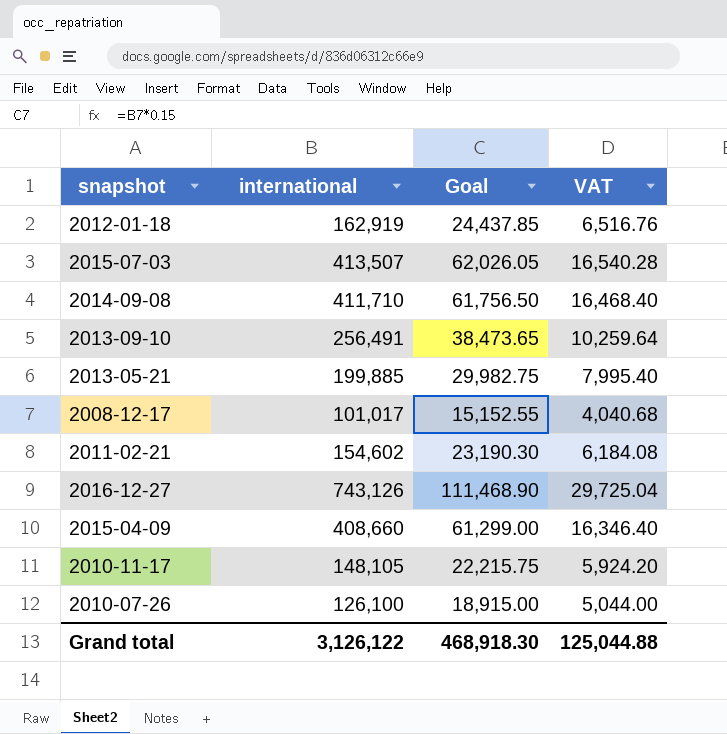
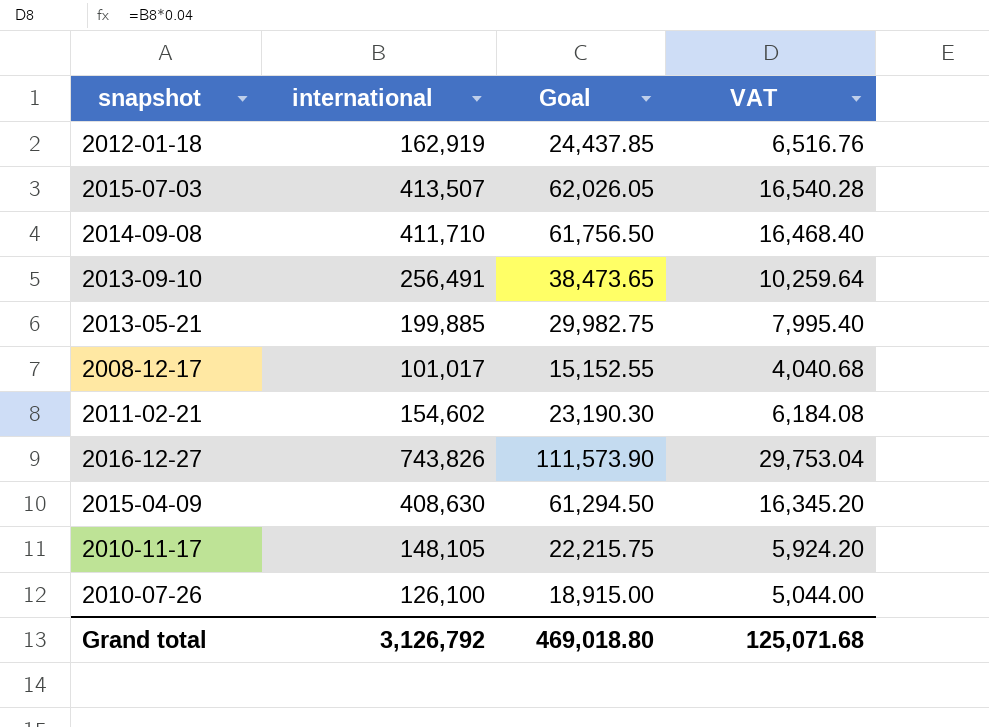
2016-12-27 | international: 743,126 -> 743,826
2016-12-27 | Goal: 111,468.90 -> 111,573.90
2016-12-27 | VAT: 29,725.04 -> 29,753.04
2015-04-09 | international: 408,660 -> 408,630
2015-04-09 | Goal: 61,299.00 -> 61,294.50
2015-04-09 | VAT: 16,346.40 -> 16,345.20
Grand total | international: 3,126,122 -> 3,126,792
Grand total | Goal: 468,918.30 -> 469,018.80
Grand total | VAT: 125,044.88 -> 125,071.68

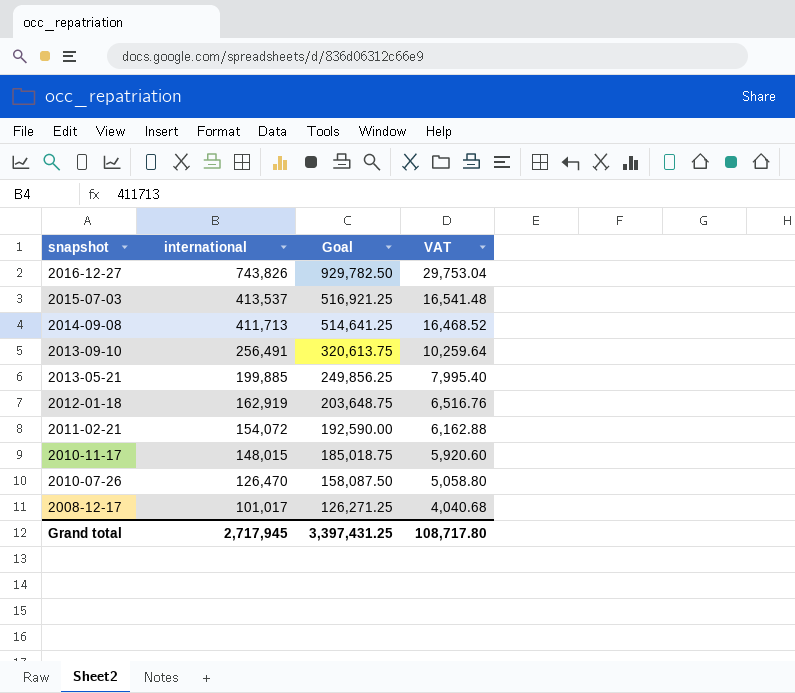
row order: none -> snapshot descending
column Goal | formula: [international] * 0.15 -> [international] * 1.25
row 2015-04-09: 408,630 | 61,294.50 | 16,345.20 -> none
2015-07-03 | international: 413,507 -> 413,537
2015-07-03 | VAT: 16,540.28 -> 16,541.48
2014-09-08 | international: 411,710 -> 411,713
2014-09-08 | VAT: 16,468.40 -> 16,468.52
2011-02-21 | international: 154,602 -> 154,072
2011-02-21 | VAT: 6,184.08 -> 6,162.88
2010-11-17 | international: 148,105 -> 148,015
2010-11-17 | VAT: 5,924.20 -> 5,920.60
2010-07-26 | international: 126,100 -> 126,470
2010-07-26 | VAT: 5,044.00 -> 5,058.80
Grand total | international: 3,126,792 -> 2,717,945
Grand total | Goal: 469,018.80 -> 3,397,431.25
Grand total | VAT: 125,071.68 -> 108,717.80

